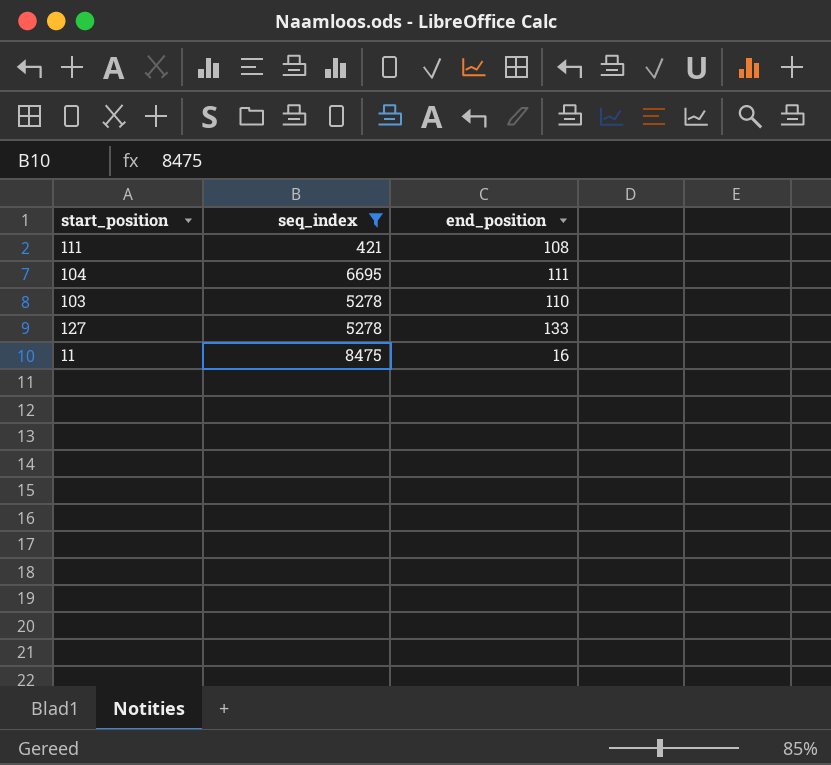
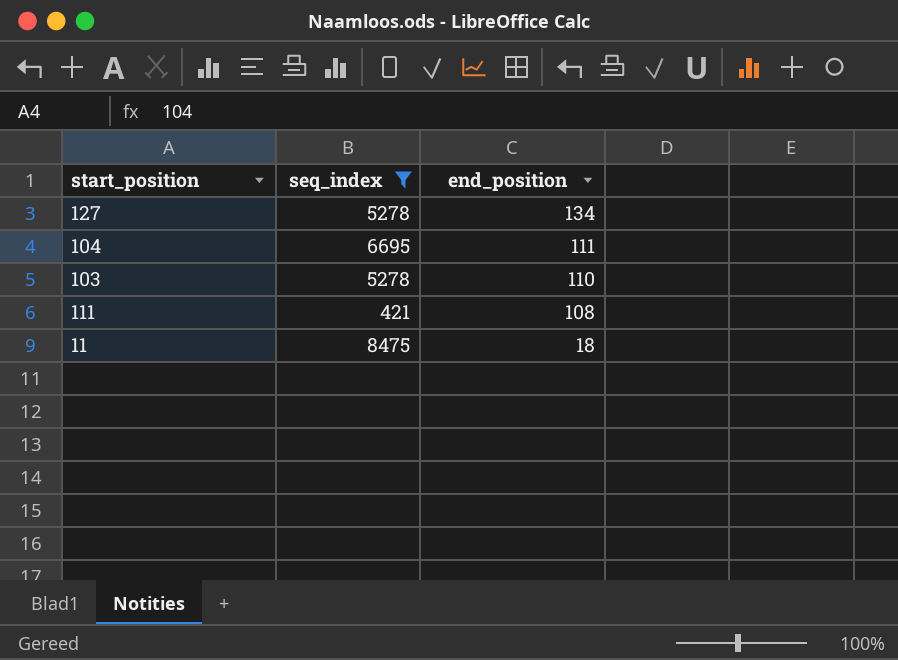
row order: none -> end_position descending
127 | end_position: 133 -> 134
11 | end_position: 16 -> 18

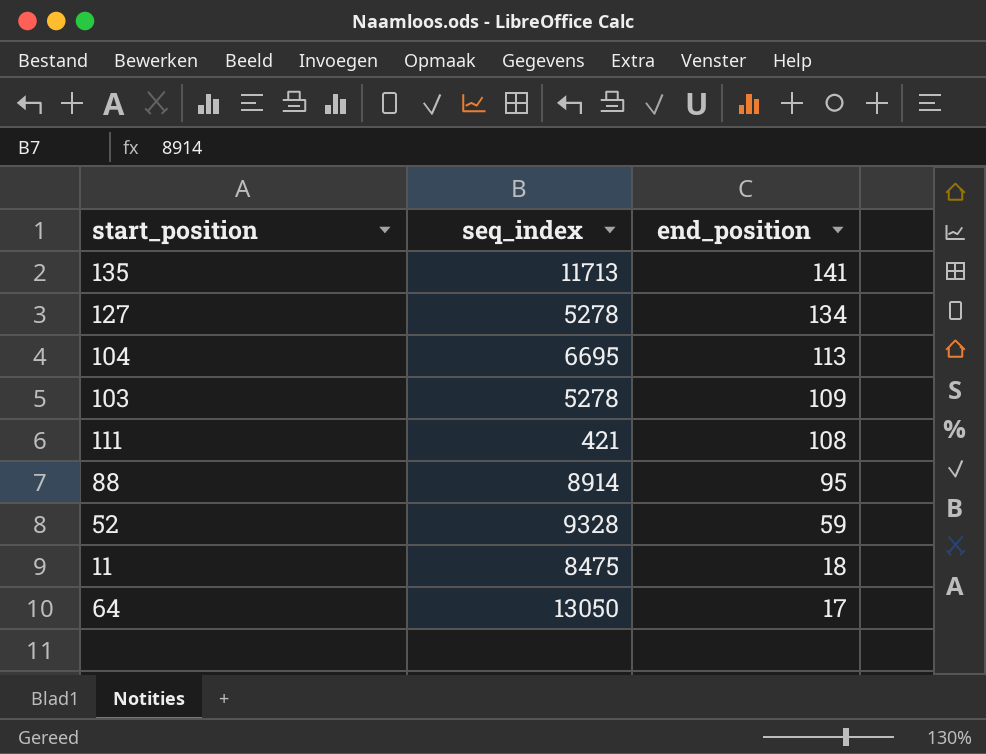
filter: seq_index <= 8475 -> none
104 | end_position: 111 -> 113
103 | end_position: 110 -> 109

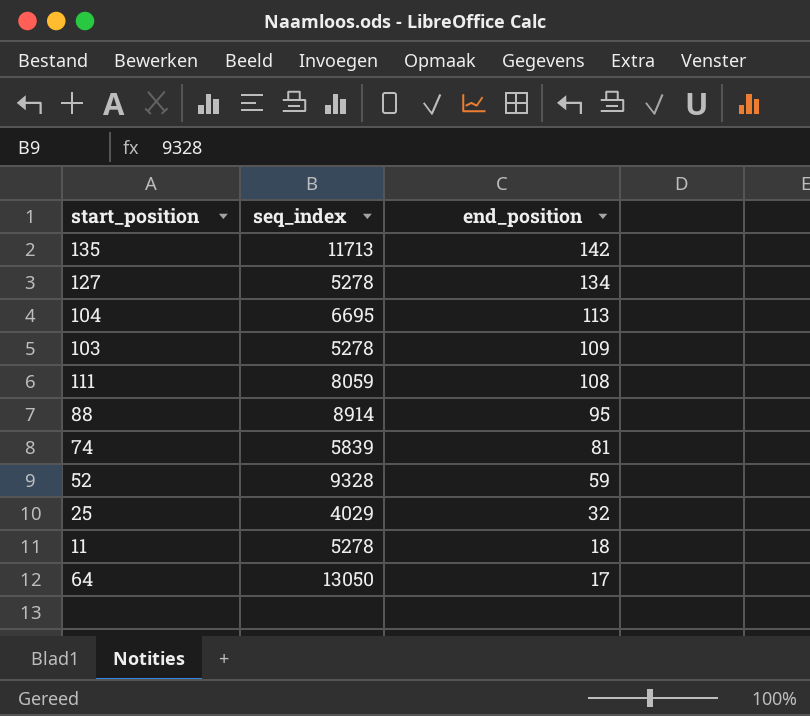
135 | end_position: 141 -> 142
111 | seq_index: 421 -> 8059
row 74: none -> 5839 | 81
row 25: none -> 4029 | 32
11 | seq_index: 8475 -> 5278

